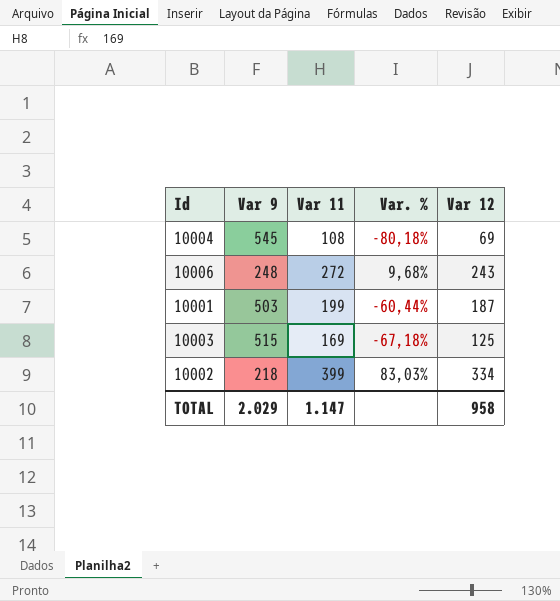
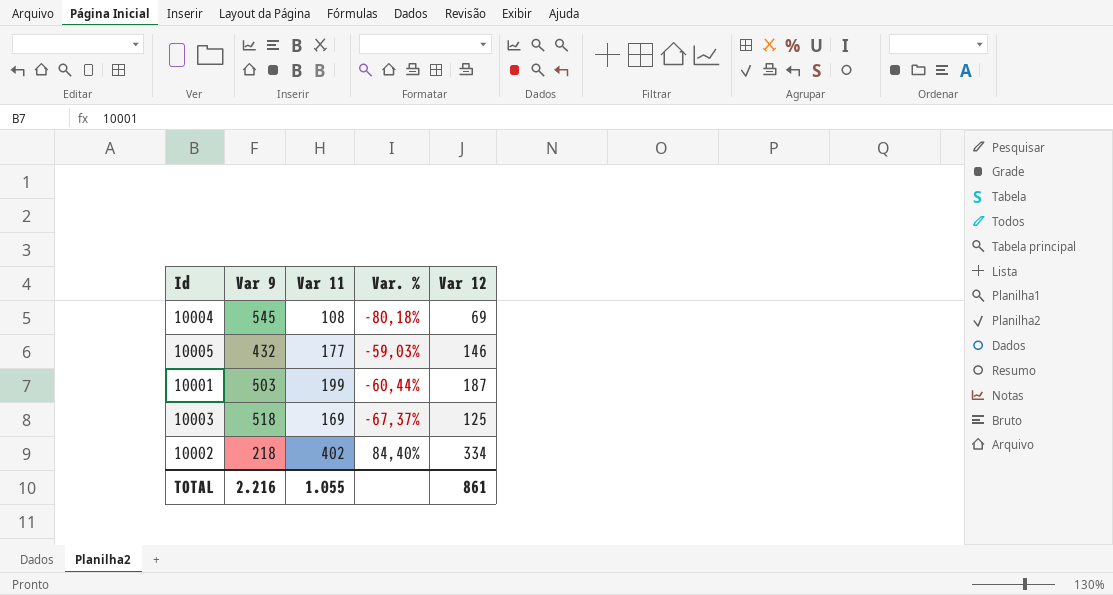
row 10006: 248 | 272 | 9,68% | 243 -> none
row 10005: none -> 432 | 177 | -59,03% | 146
10003 | Var 9: 515 -> 518
10003 | Var. %: -67,18% -> -67,37%
10002 | Var 11: 399 -> 402
10002 | Var. %: 83,03% -> 84,40%
TOTAL | Var 9: 2.029 -> 2.216
TOTAL | Var 11: 1.147 -> 1.055
TOTAL | Var 12: 958 -> 861

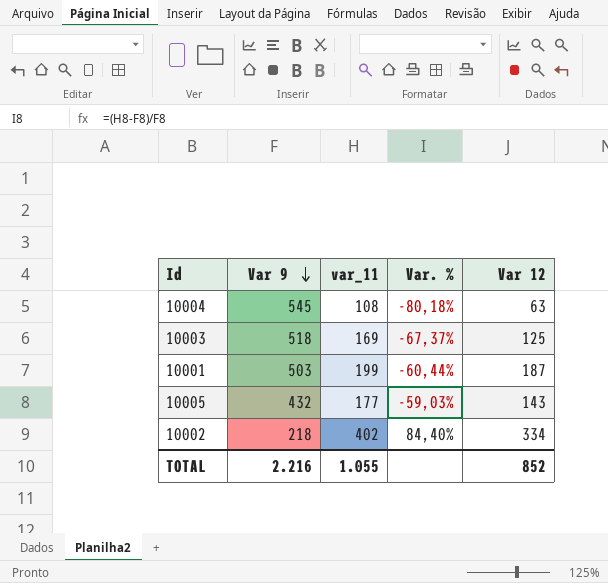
row order: none -> Var 9 descending
column name: Var 11 -> var_11
10004 | Var 12: 69 -> 63
10005 | Var 12: 146 -> 143
TOTAL | Var 12: 861 -> 852

